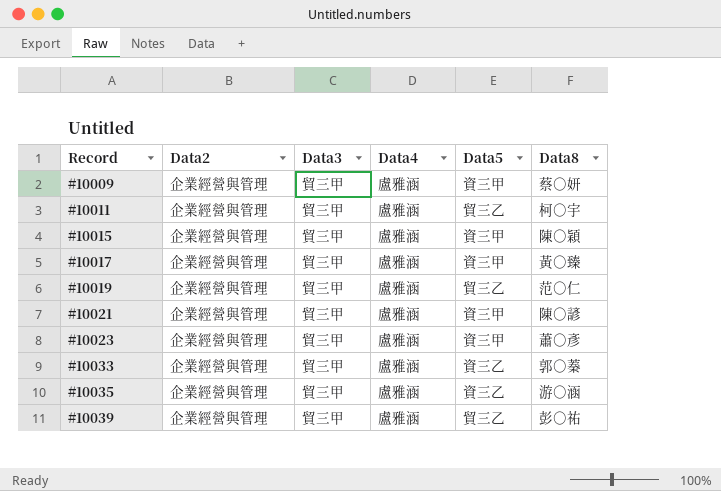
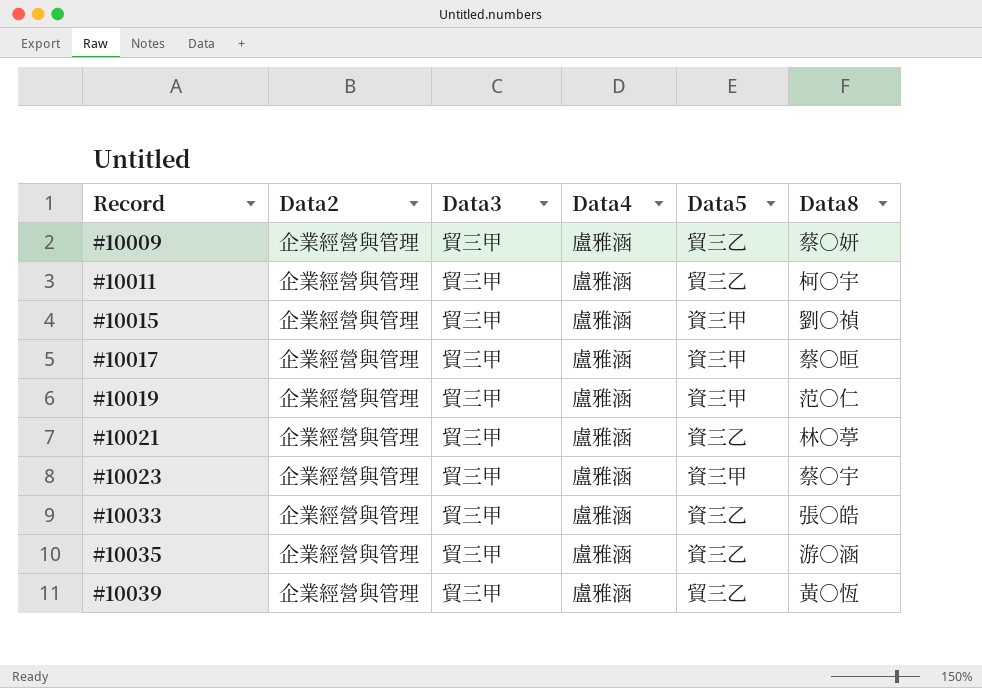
#10009 | Data5: 資三甲 -> 貿三乙
#10015 | Data8: 陳○穎 -> 劉○禎
#10017 | Data8: 黃○臻 -> 蔡○晅
#10019 | Data5: 貿三乙 -> 資三甲
#10021 | Data5: 資三甲 -> 資三乙
#10021 | Data8: 陳○諺 -> 林○葶
#10023 | Data8: 蕭○彥 -> 蔡○宇
#10033 | Data8: 郭○蓁 -> 張○皓
#10039 | Data8: 彭○祐 -> 黃○恆

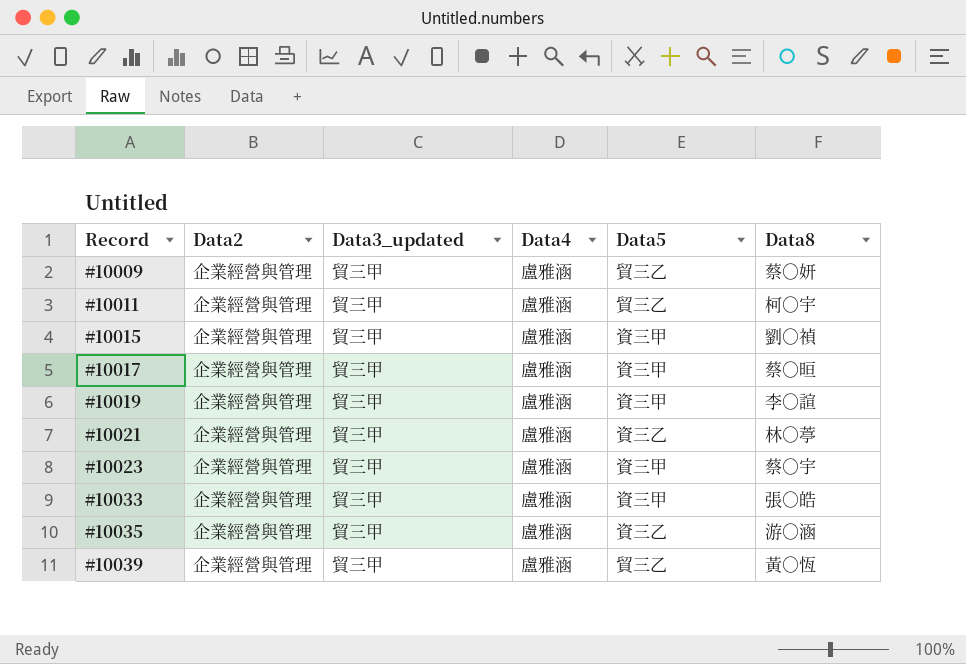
column name: Data3 -> Data3_updated
#10019 | Data8: 范○仁 -> 李○諠
#10033 | Data5: 資三乙 -> 資三甲

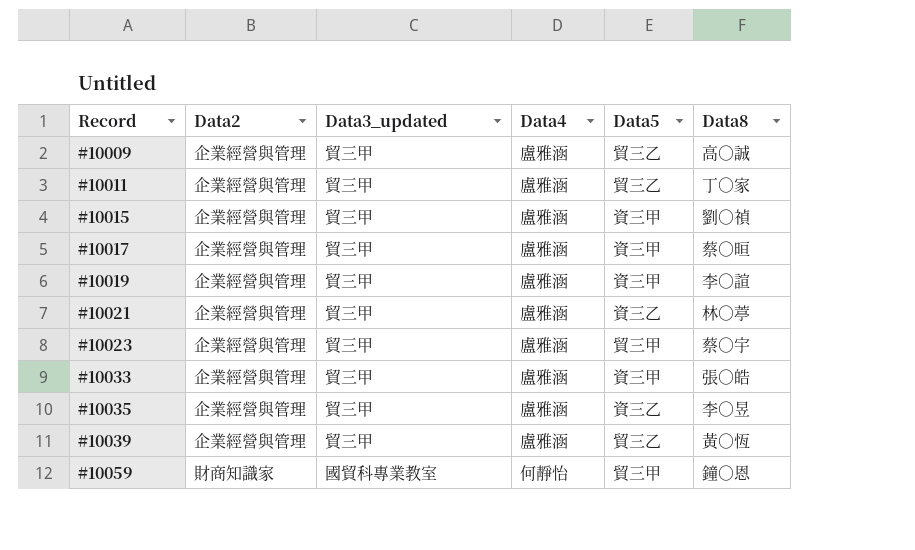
#10009 | Data8: 蔡○妍 -> 高○誠
#10011 | Data8: 柯○宇 -> 丁○家
#10023 | Data5: 資三甲 -> 貿三甲
#10035 | Data8: 游○涵 -> 李○昱
row #10059: none -> 財商知識家 | 國貿科專業教室 | 何靜怡 | 貿三甲 | 鐘○恩

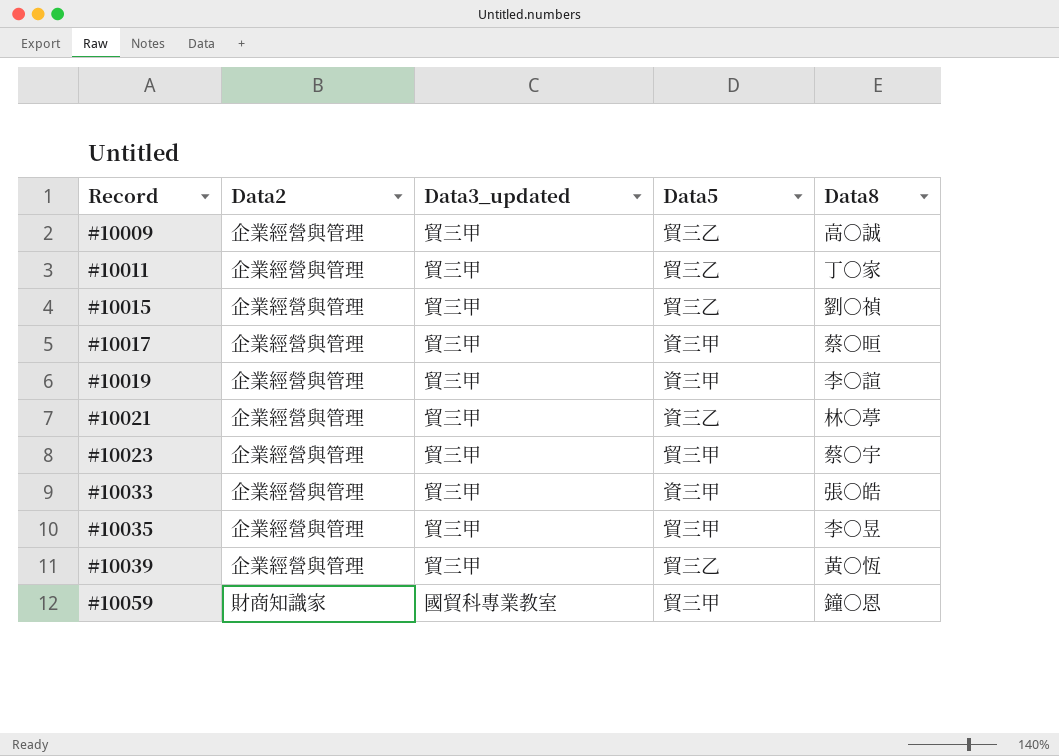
column Data4 | position: 4 -> none
#10015 | Data5: 資三甲 -> 貿三乙
#10035 | Data5: 資三乙 -> 貿三甲

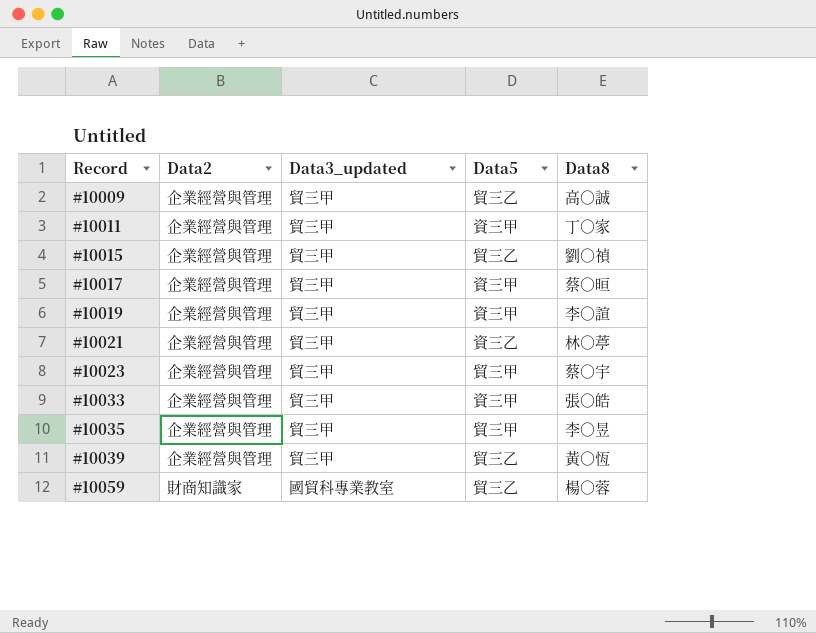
#10011 | Data5: 貿三乙 -> 資三甲
#10059 | Data5: 貿三甲 -> 貿三乙
#10059 | Data8: 鐘○恩 -> 楊○蓉

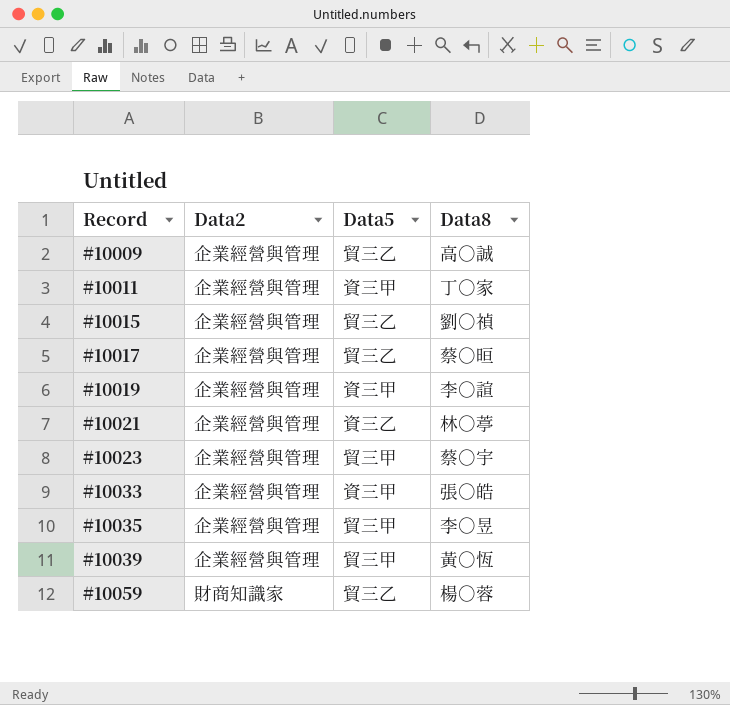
column Data3_updated | position: 3 -> none
#10017 | Data5: 資三甲 -> 貿三乙
#10039 | Data5: 貿三乙 -> 貿三甲

